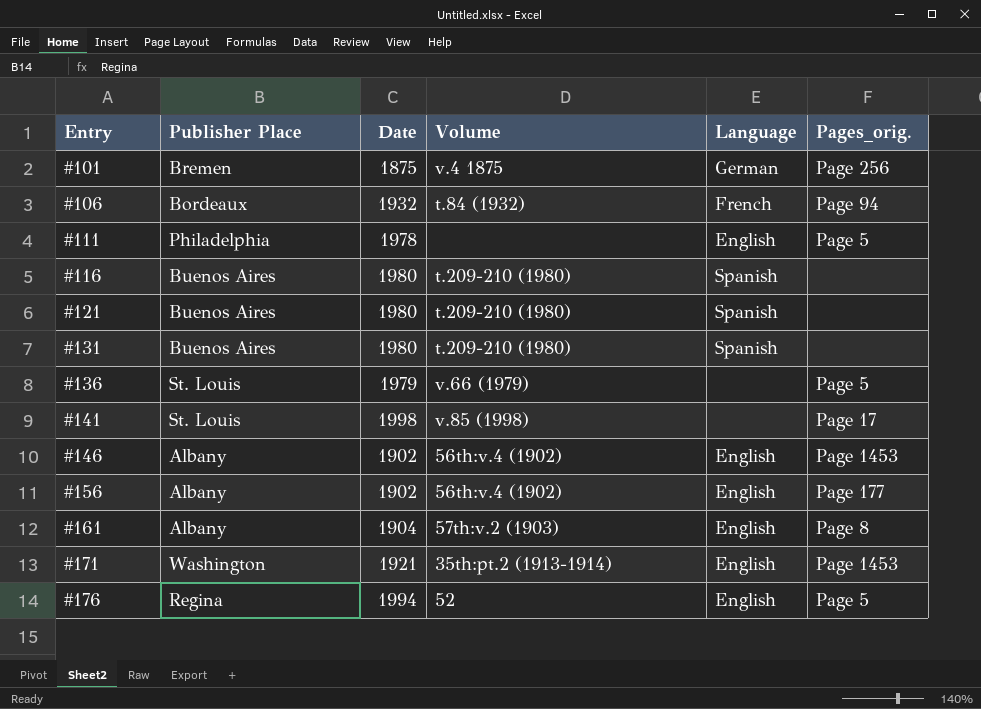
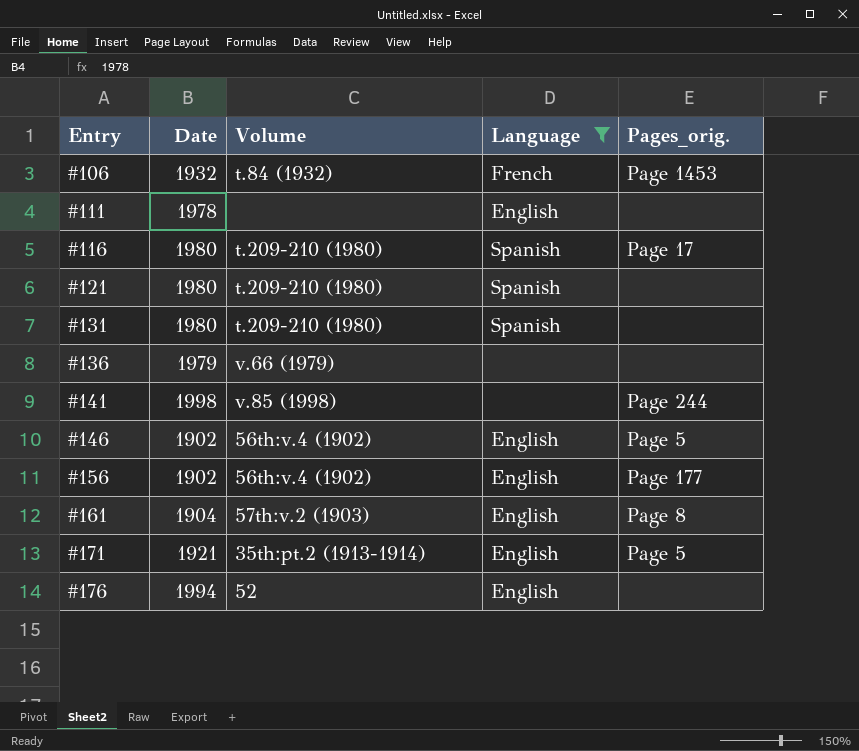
filter: none -> Language != German
column Publisher Place | position: 2 -> none
#106 | Pages_orig.: Page 94 -> Page 1453
#111 | Pages_orig.: Page 5 -> none
#116 | Pages_orig.: none -> Page 17
#136 | Pages_orig.: Page 5 -> none
#141 | Pages_orig.: Page 17 -> Page 244
#146 | Pages_orig.: Page 1453 -> Page 5
#171 | Pages_orig.: Page 1453 -> Page 5
#176 | Pages_orig.: Page 5 -> none

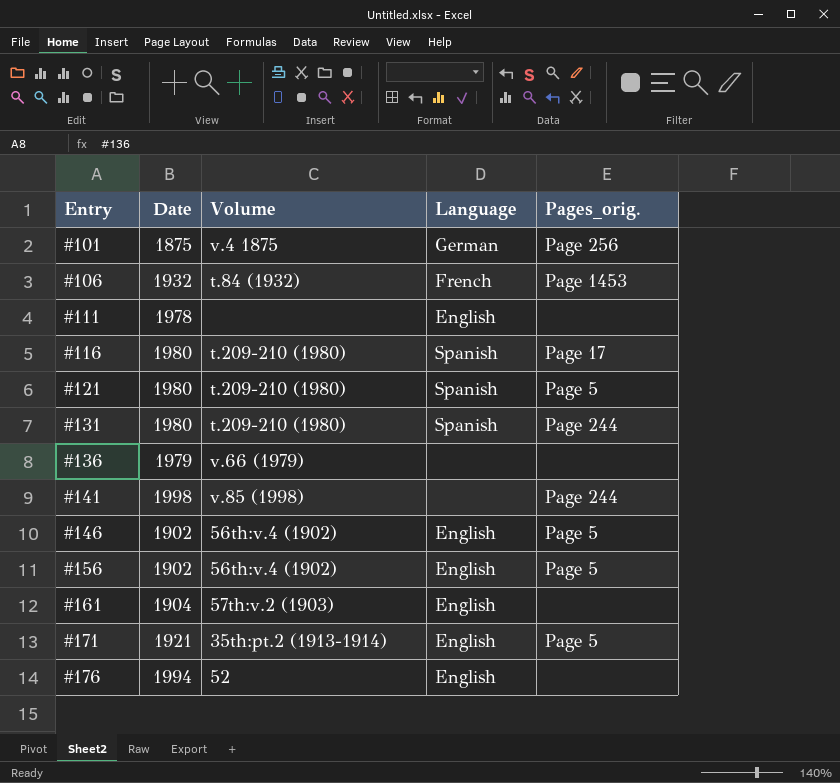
filter: Language != German -> none
#121 | Pages_orig.: none -> Page 5
#131 | Pages_orig.: none -> Page 244
#156 | Pages_orig.: Page 177 -> Page 5
#161 | Pages_orig.: Page 8 -> none

